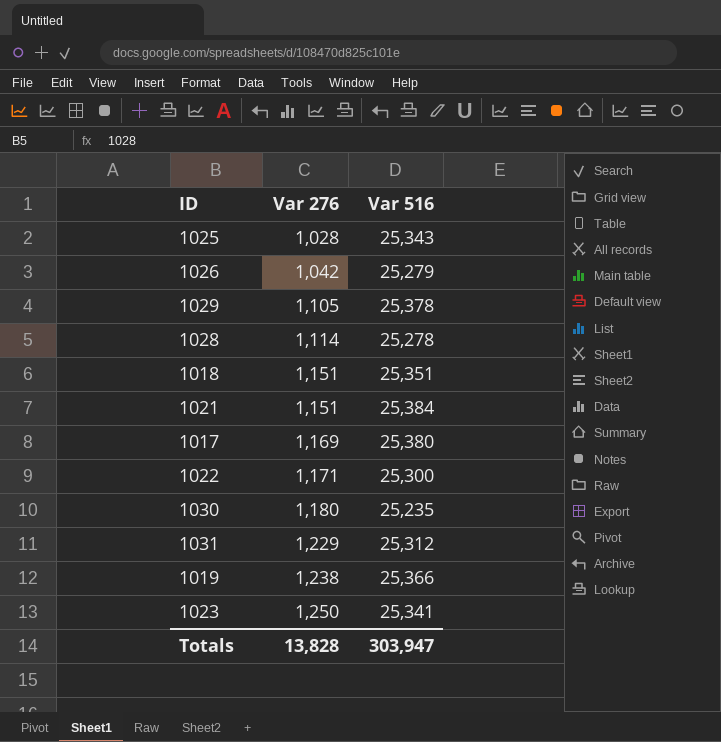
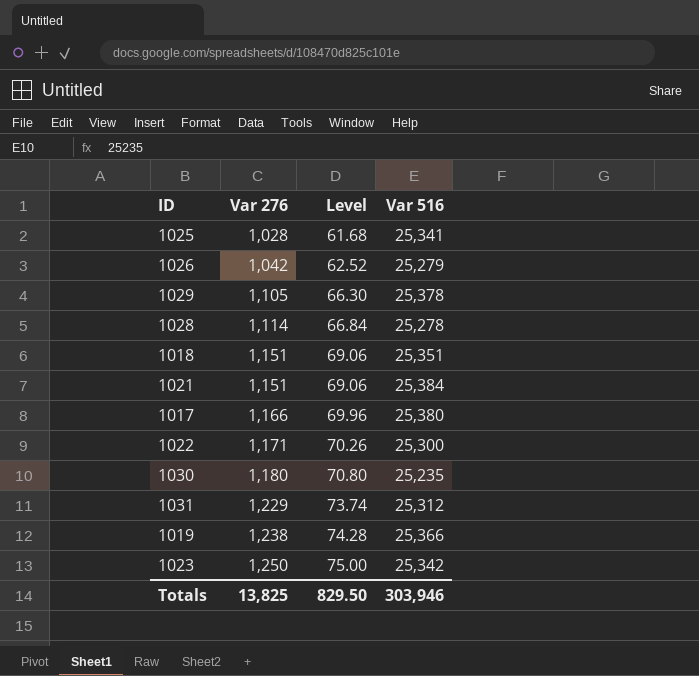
column Level | formula: none -> [Var 276] * 0.06
1025 | Var 516: 25,343 -> 25,341
1017 | Var 276: 1,169 -> 1,166
1023 | Var 516: 25,341 -> 25,342
Totals | Var 276: 13,828 -> 13,825
Totals | Var 516: 303,947 -> 303,946

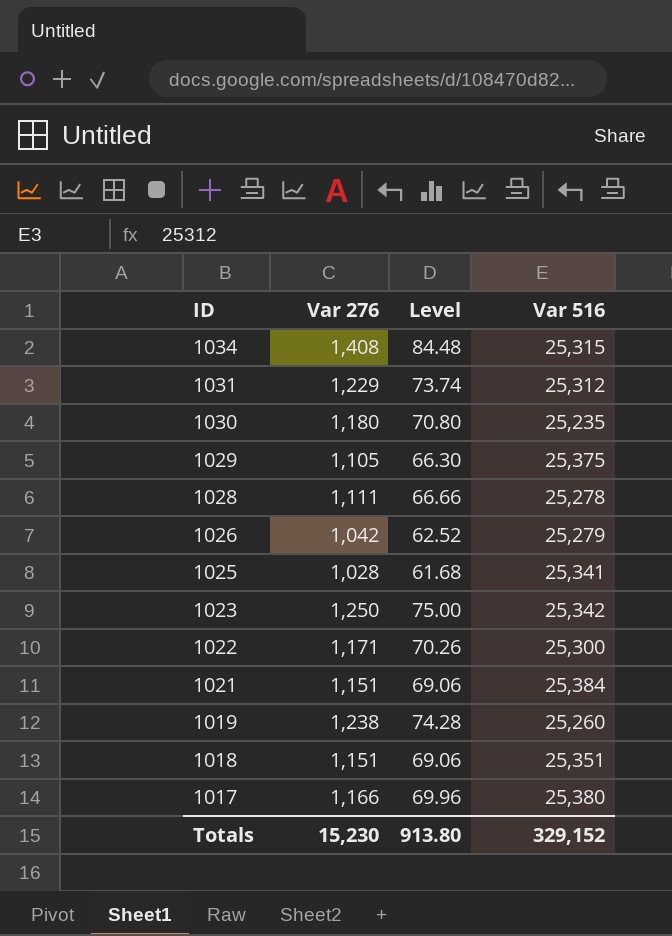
row order: Var 276 ascending -> ID descending
row 1034: none -> 1,408 | 84.48 | 25,315
1029 | Var 516: 25,378 -> 25,375
1028 | Var 276: 1,114 -> 1,111
1028 | Level: 66.84 -> 66.66
1019 | Var 516: 25,366 -> 25,260
Totals | Var 276: 13,825 -> 15,230
Totals | Level: 829.50 -> 913.80
Totals | Var 516: 303,946 -> 329,152

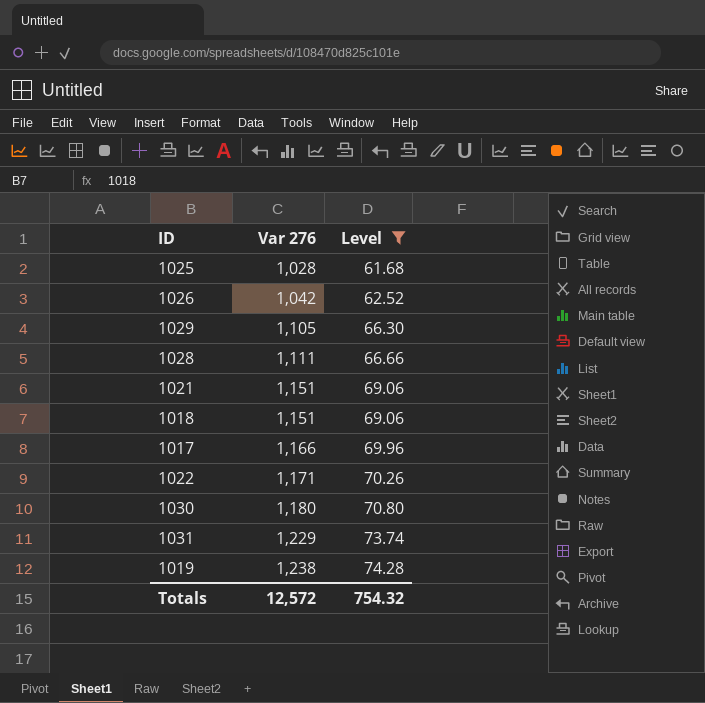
filter: none -> Level <= 74.28
row order: ID descending -> Var 276 ascending
column Var 516 | position: 4 -> none
Totals | Var 276: 15,230 -> 12,572
Totals | Level: 913.80 -> 754.32

